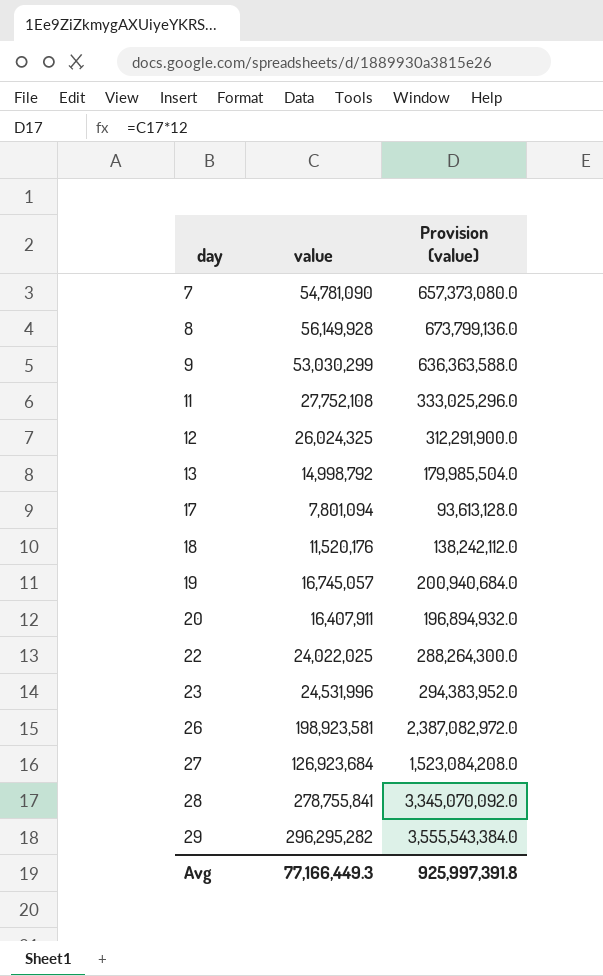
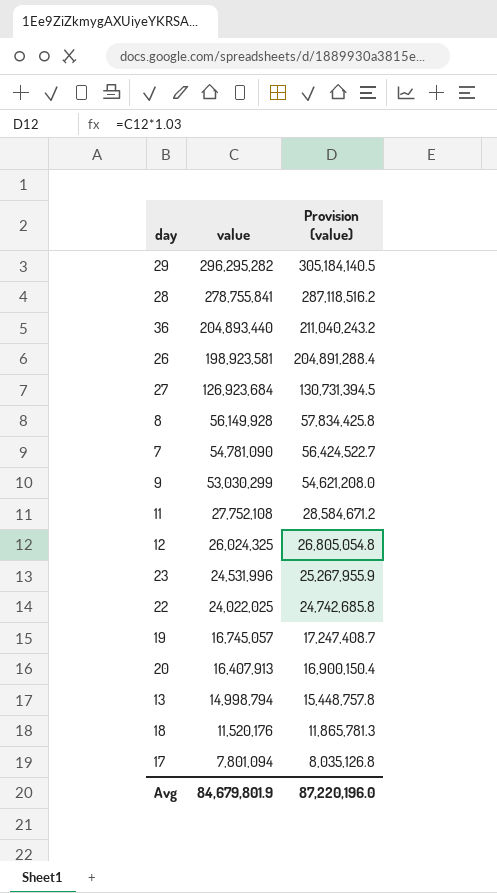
row order: day ascending -> value descending
column Provision (value) | formula: [value] * 12 -> [value] * 1.03
row 36: none -> 204,893,440 | 211,040,243.2
20 | value: 16,407,911 -> 16,407,913
13 | value: 14,998,792 -> 14,998,794
Avg | value: 77,166,449.3 -> 84,679,801.9
Avg | Provision (value): 925,997,391.8 -> 87,220,196.0

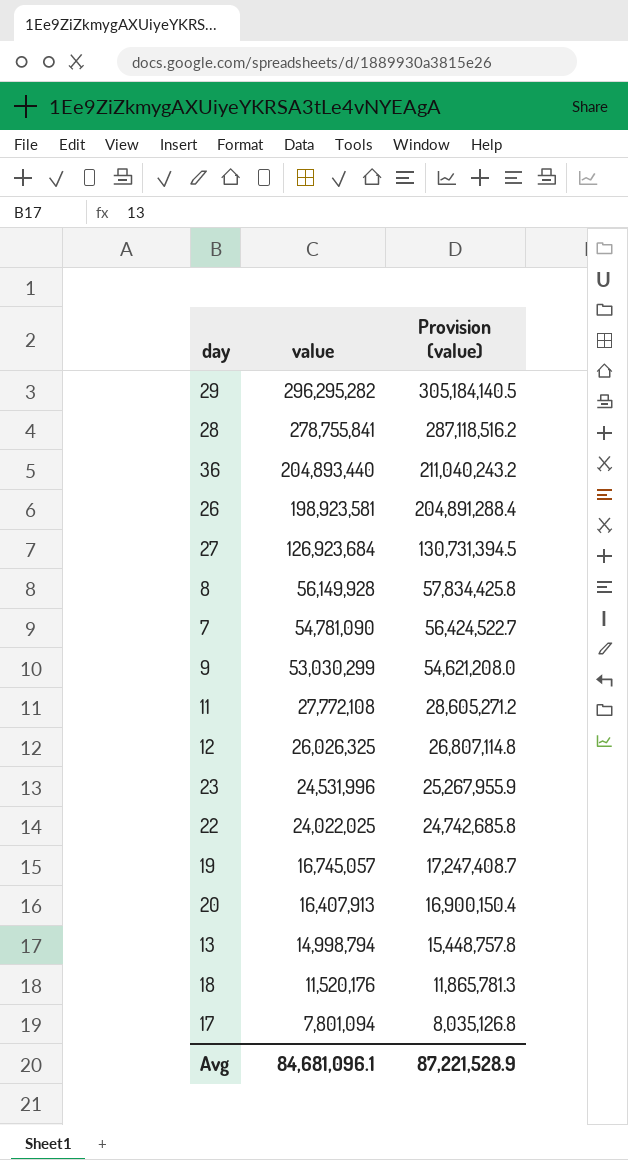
11 | value: 27,752,108 -> 27,772,108
11 | Provision (value): 28,584,671.2 -> 28,605,271.2
12 | value: 26,024,325 -> 26,026,325
12 | Provision (value): 26,805,054.8 -> 26,807,114.8
Avg | value: 84,679,801.9 -> 84,681,096.1
Avg | Provision (value): 87,220,196.0 -> 87,221,528.9

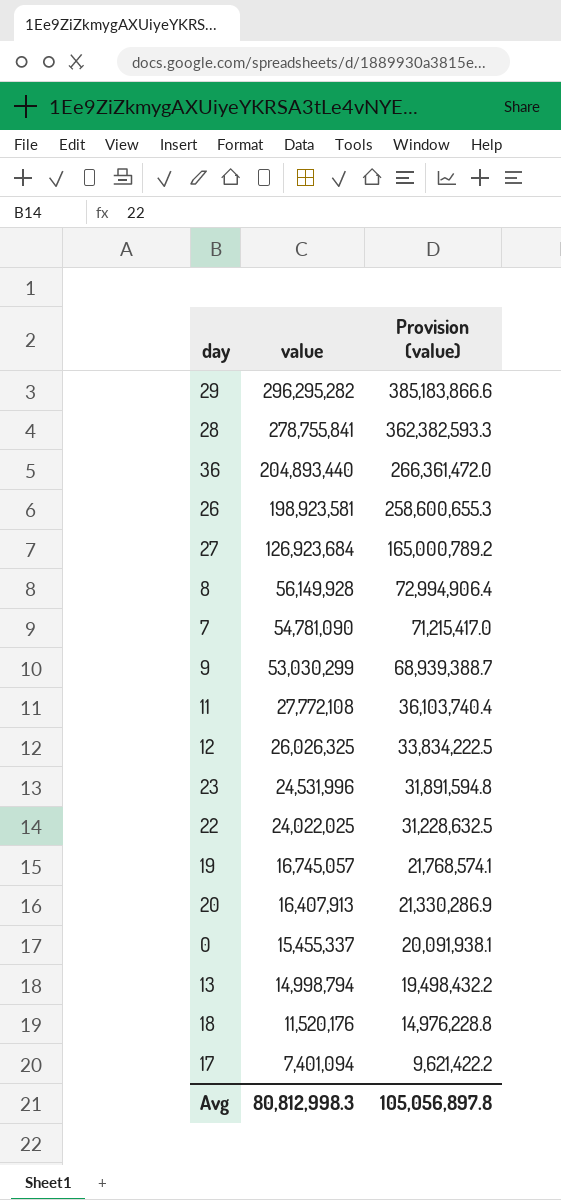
column Provision (value) | formula: [value] * 1.03 -> [value] * 1.3
row 0: none -> 15,455,337 | 20,091,938.1
17 | value: 7,801,094 -> 7,401,094
Avg | value: 84,681,096.1 -> 80,812,998.3
Avg | Provision (value): 87,221,528.9 -> 105,056,897.8

